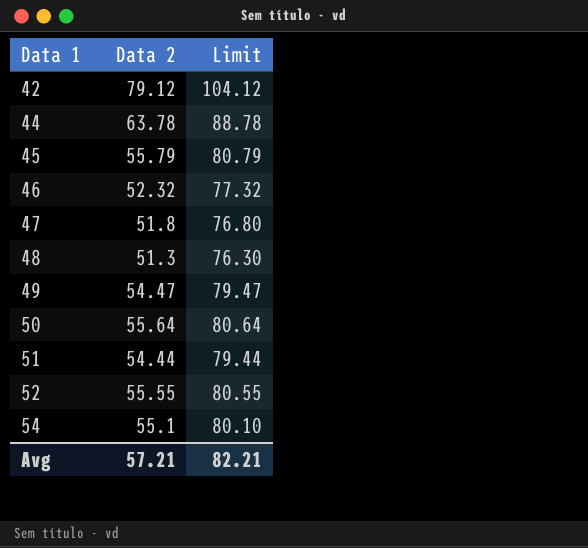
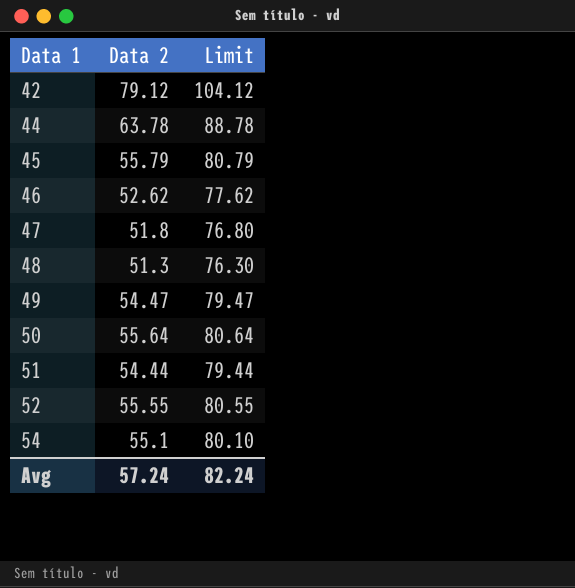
46 | Data 2: 52.32 -> 52.62
46 | Limit: 77.32 -> 77.62
Avg | Data 2: 57.21 -> 57.24
Avg | Limit: 82.21 -> 82.24

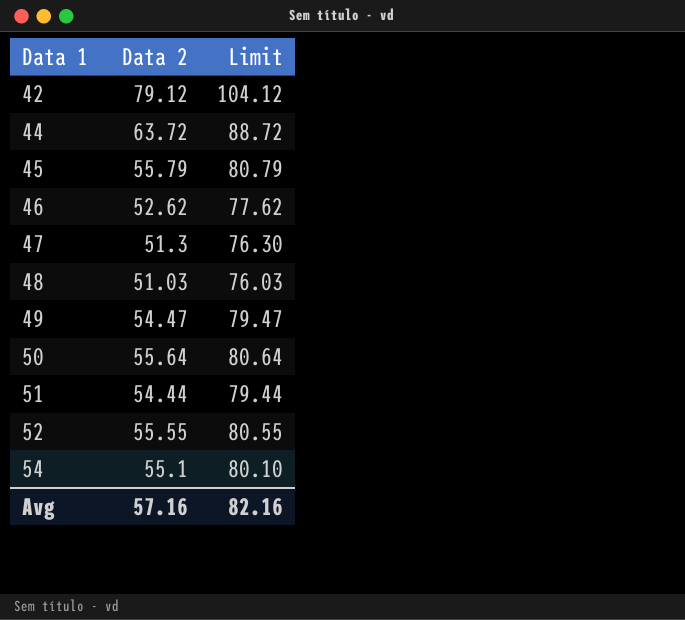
44 | Data 2: 63.78 -> 63.72
44 | Limit: 88.78 -> 88.72
47 | Data 2: 51.8 -> 51.3
47 | Limit: 76.80 -> 76.30
48 | Data 2: 51.3 -> 51.03
48 | Limit: 76.30 -> 76.03
Avg | Data 2: 57.24 -> 57.16
Avg | Limit: 82.24 -> 82.16

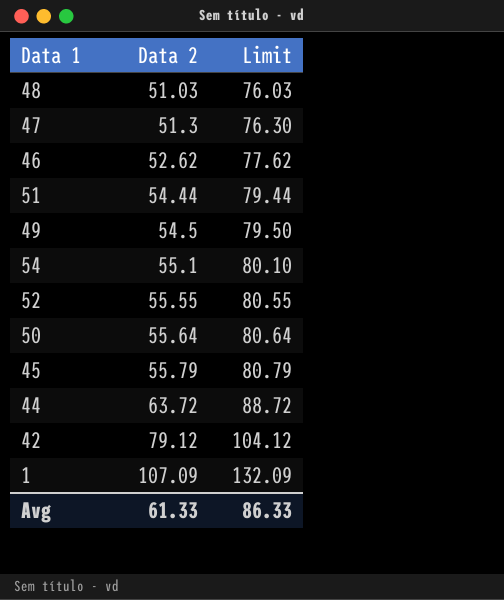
row order: Data 1 ascending -> Data 2 ascending
49 | Data 2: 54.47 -> 54.5
49 | Limit: 79.47 -> 79.50
row 1: none -> 107.09 | 132.09
Avg | Data 2: 57.16 -> 61.33
Avg | Limit: 82.16 -> 86.33

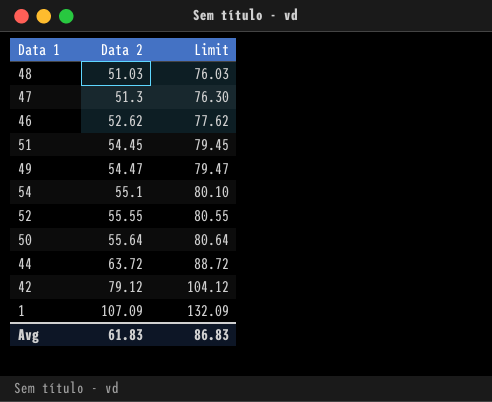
row 45: 55.79 | 80.79 -> none
51 | Data 2: 54.44 -> 54.45
51 | Limit: 79.44 -> 79.45
49 | Data 2: 54.5 -> 54.47
49 | Limit: 79.50 -> 79.47
Avg | Data 2: 61.33 -> 61.83
Avg | Limit: 86.33 -> 86.83

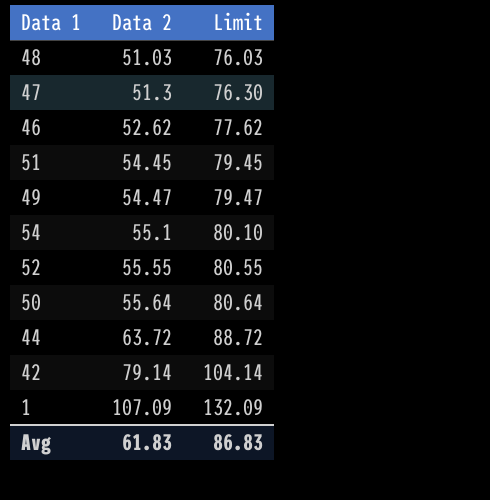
42 | Data 2: 79.12 -> 79.14
42 | Limit: 104.12 -> 104.14

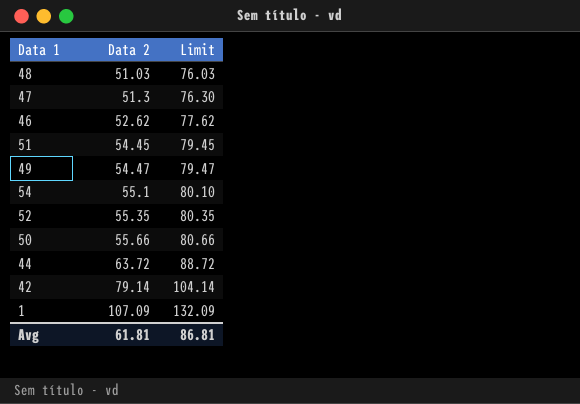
52 | Data 2: 55.55 -> 55.35
52 | Limit: 80.55 -> 80.35
50 | Data 2: 55.64 -> 55.66
50 | Limit: 80.64 -> 80.66
Avg | Data 2: 61.83 -> 61.81
Avg | Limit: 86.83 -> 86.81

